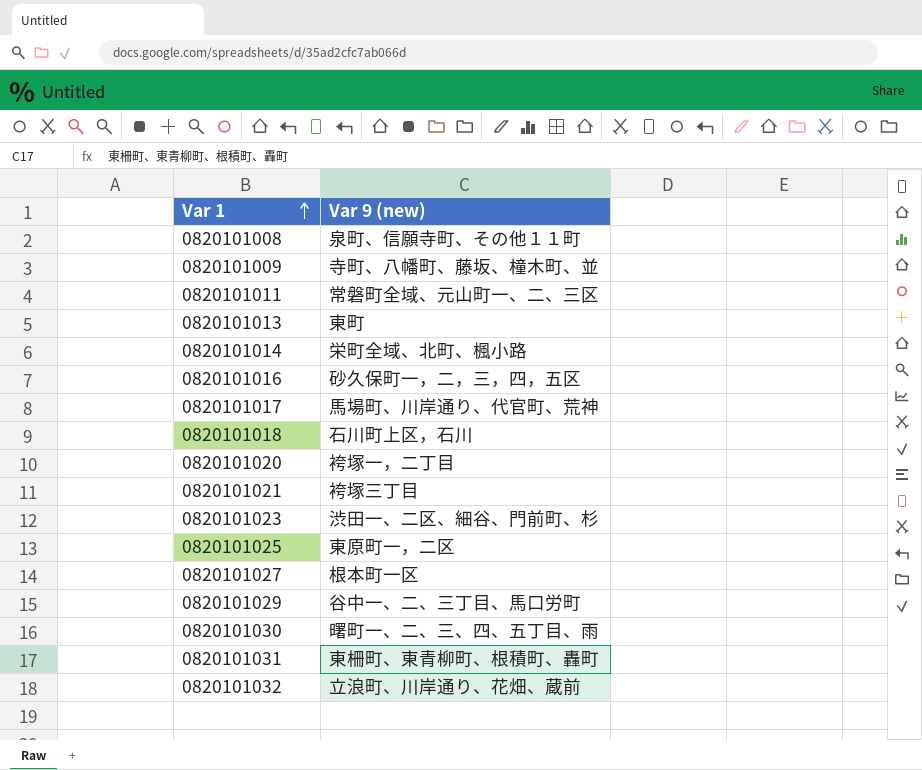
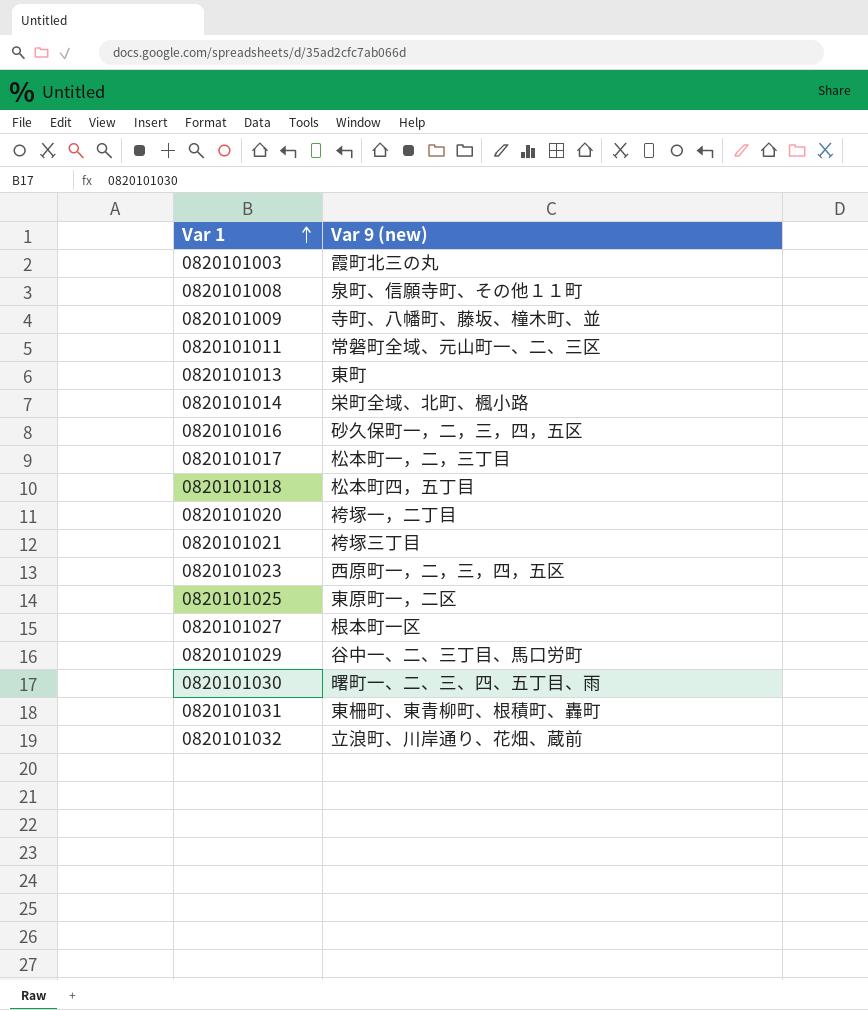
row 0820101003: none -> 霞町北三の丸
0820101017 | Var 9 (new): 馬場町、川岸通り、代官町、荒神 -> 松本町一，二，三丁目
0820101018 | Var 9 (new): 石川町上区，石川 -> 松本町四，五丁目
0820101023 | Var 9 (new): 渋田一、二区、細谷、門前町、杉 -> 西原町一，二，三，四，五区

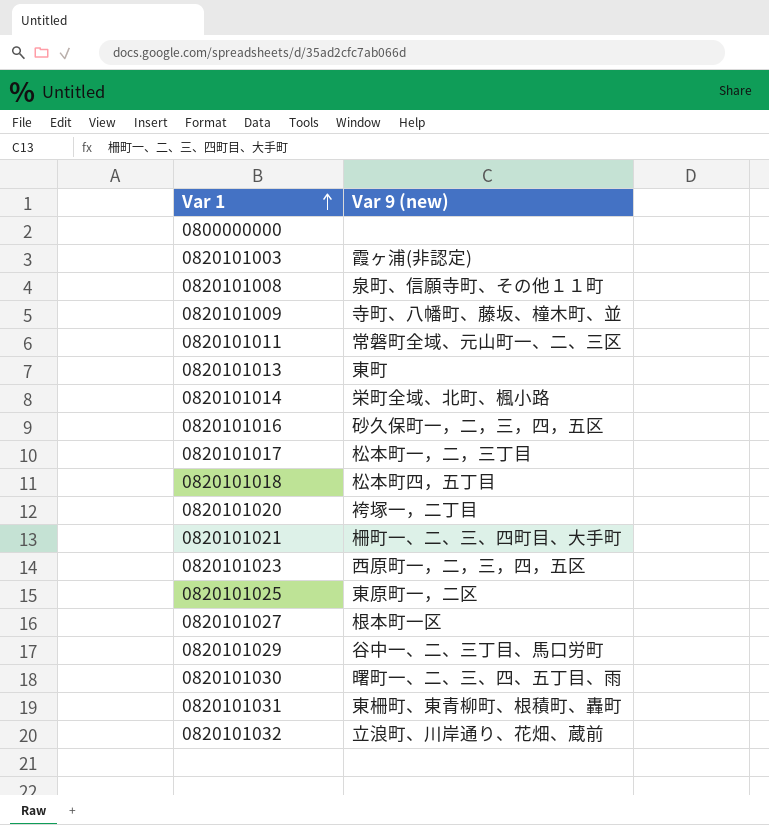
row 0800000000: none -> none
0820101003 | Var 9 (new): 霞町北三の丸 -> 霞ヶ浦(非認定)
0820101021 | Var 9 (new): 袴塚三丁目 -> 柵町一、二、三、四町目、大手町

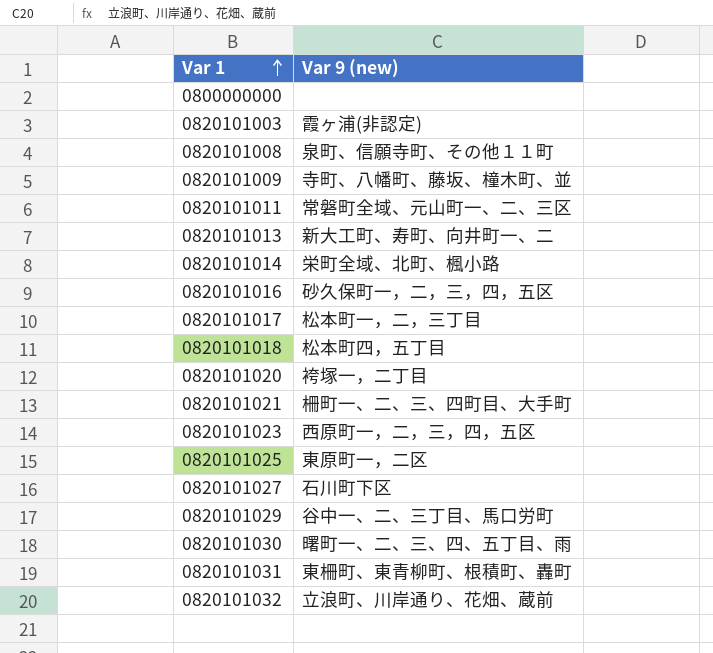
0820101013 | Var 9 (new): 東町 -> 新大工町、寿町、向井町一、二
0820101027 | Var 9 (new): 根本町一区 -> 石川町下区

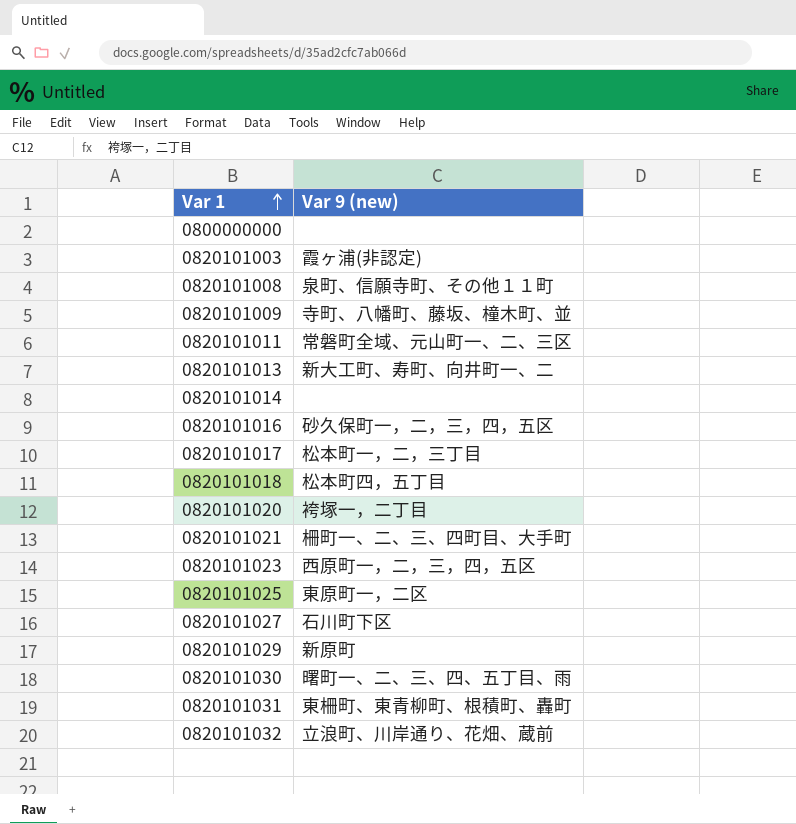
0820101014 | Var 9 (new): 栄町全域、北町、楓小路 -> none
0820101029 | Var 9 (new): 谷中一、二、三丁目、馬口労町 -> 新原町

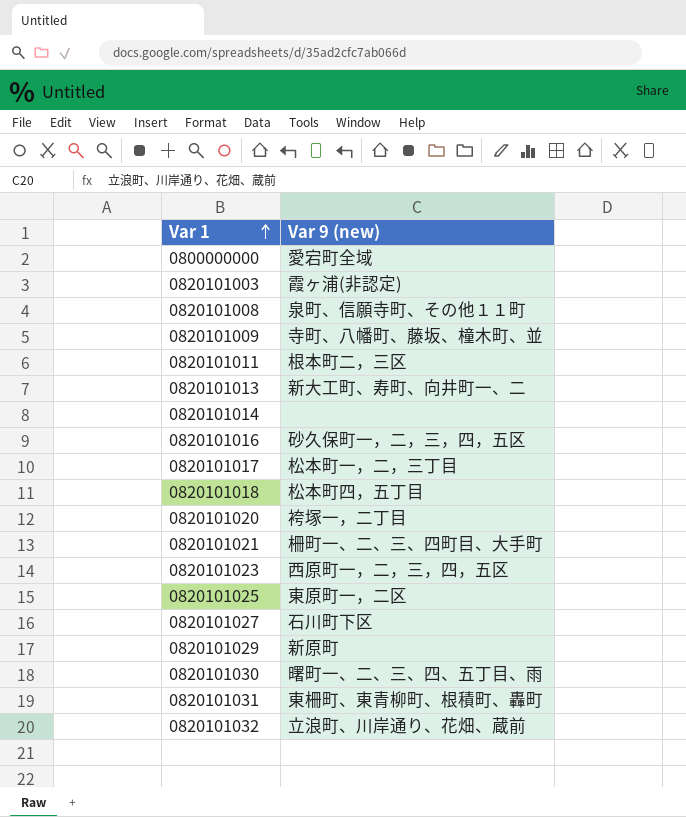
0800000000 | Var 9 (new): none -> 愛宕町全域
0820101011 | Var 9 (new): 常磐町全域、元山町一、二、三区 -> 根本町二，三区

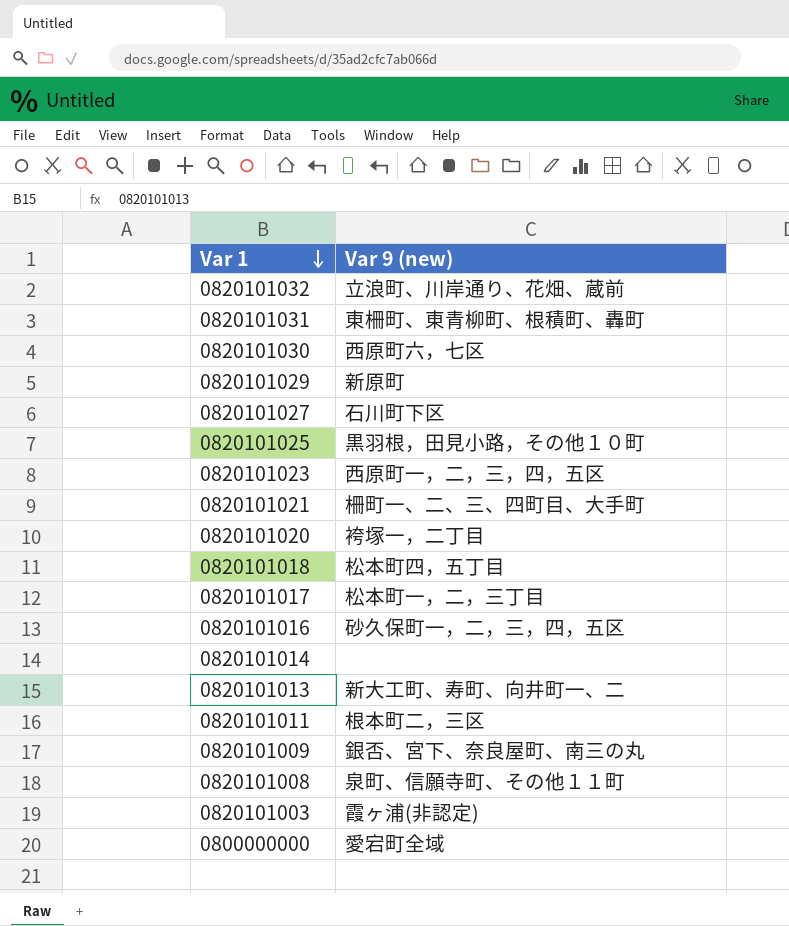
row order: Var 1 ascending -> Var 1 descending
0820101030 | Var 9 (new): 曙町一、二、三、四、五丁目、雨 -> 西原町六，七区
0820101025 | Var 9 (new): 東原町一，二区 -> 黒羽根，田見小路，その他１０町
0820101009 | Var 9 (new): 寺町、八幡町、藤坂、橦木町、並 -> 銀否、宮下、奈良屋町、南三の丸

